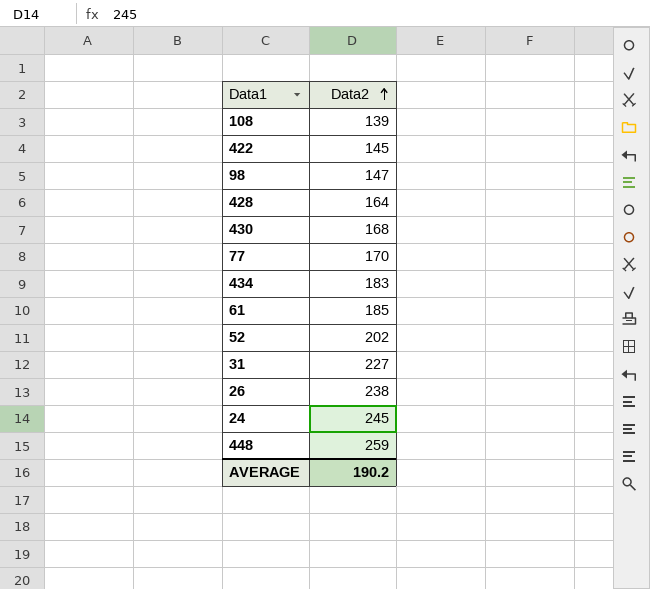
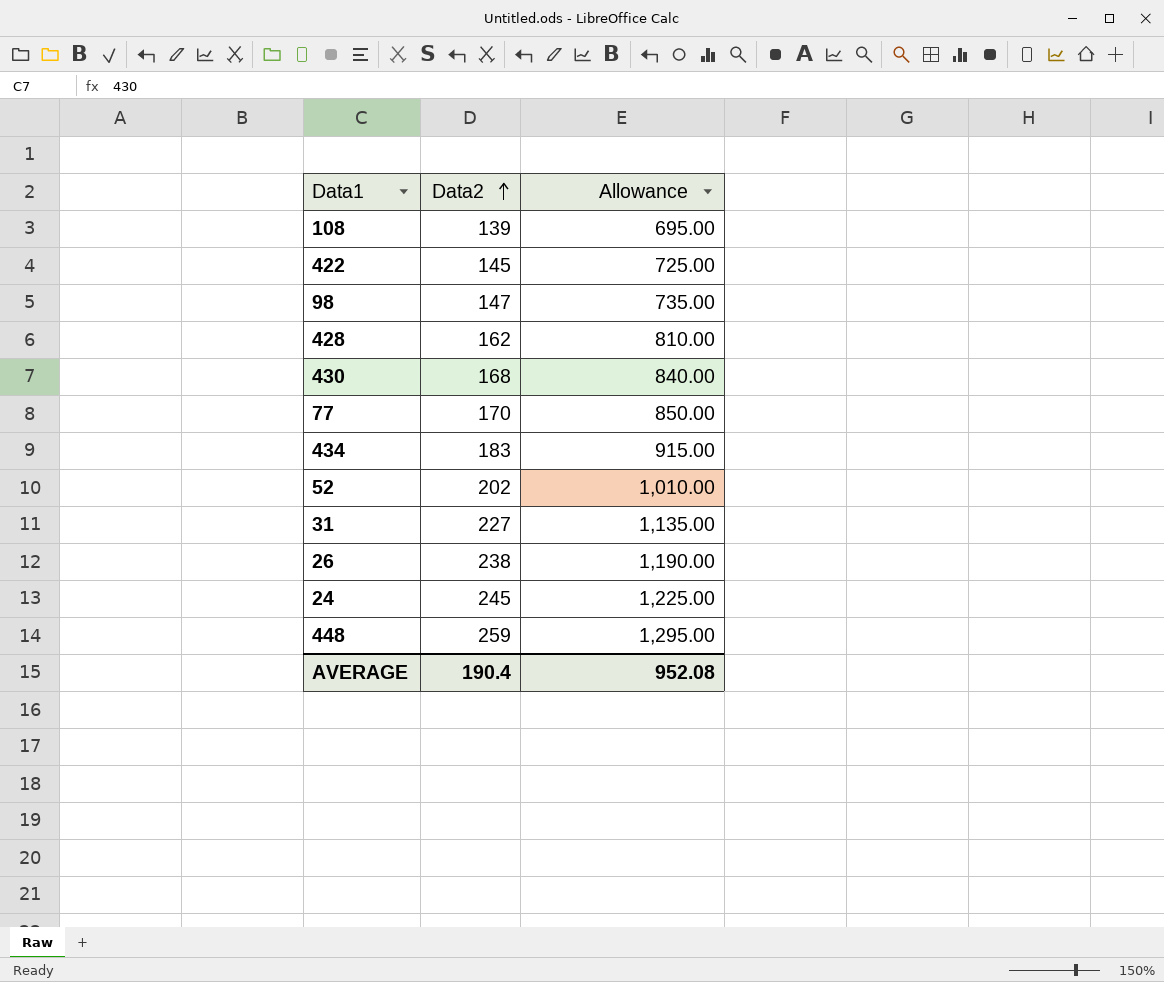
column Allowance | formula: none -> [Data2] * 5
row 61: 185 -> none
428 | Data2: 164 -> 162
AVERAGE | Data2: 190.2 -> 190.4

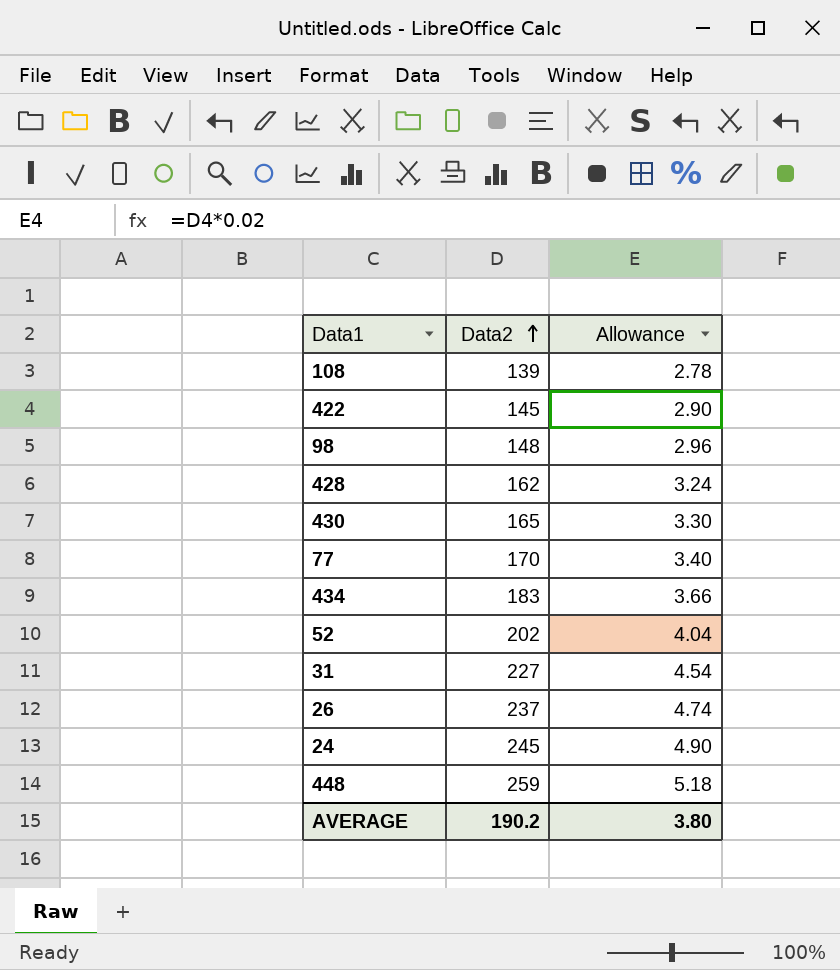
column Allowance | formula: [Data2] * 5 -> [Data2] * 0.02
98 | Data2: 147 -> 148
430 | Data2: 168 -> 165
26 | Data2: 238 -> 237
AVERAGE | Data2: 190.4 -> 190.2
AVERAGE | Allowance: 952.08 -> 3.80

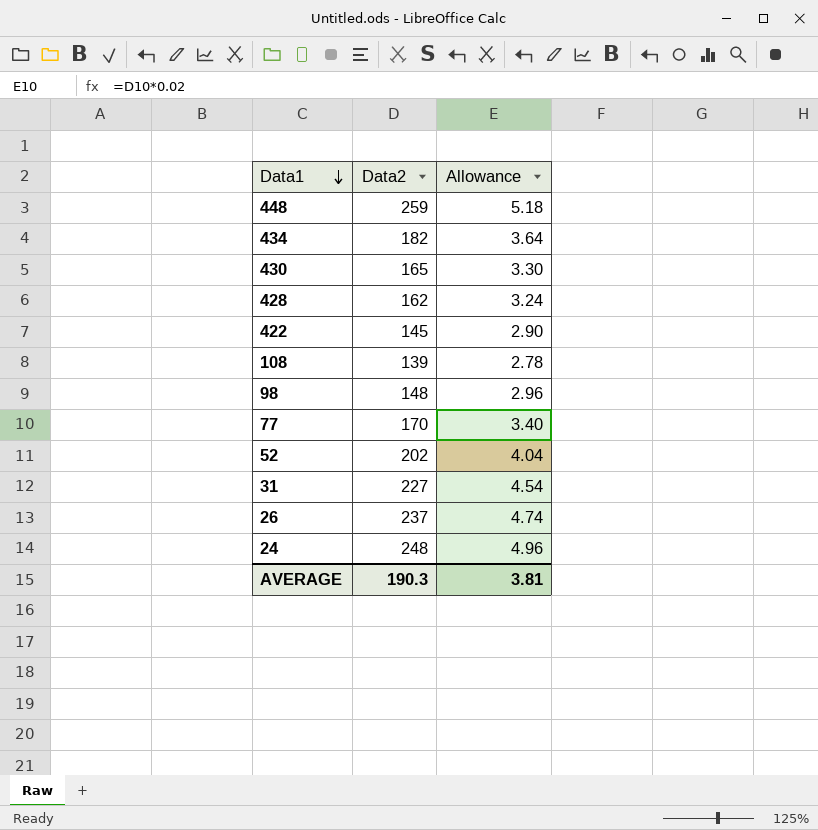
row order: Data2 ascending -> Data1 descending
434 | Data2: 183 -> 182
434 | Allowance: 3.66 -> 3.64
24 | Data2: 245 -> 248
24 | Allowance: 4.90 -> 4.96
AVERAGE | Data2: 190.2 -> 190.3
AVERAGE | Allowance: 3.80 -> 3.81

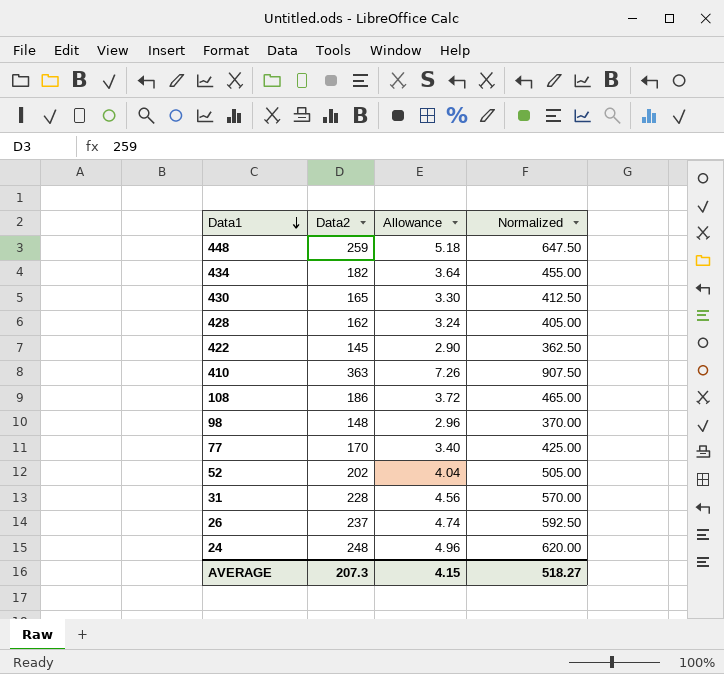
column Normalized | formula: none -> [Data2] * 2.5
row 410: none -> 363 | 7.26 | 907.50
108 | Data2: 139 -> 186
108 | Allowance: 2.78 -> 3.72
31 | Data2: 227 -> 228
31 | Allowance: 4.54 -> 4.56
AVERAGE | Data2: 190.3 -> 207.3
AVERAGE | Allowance: 3.81 -> 4.15

